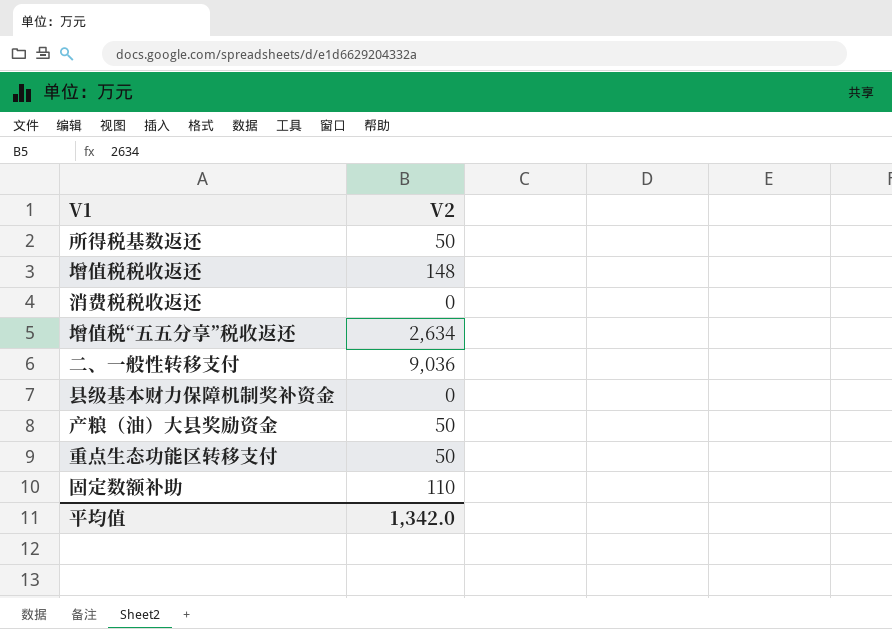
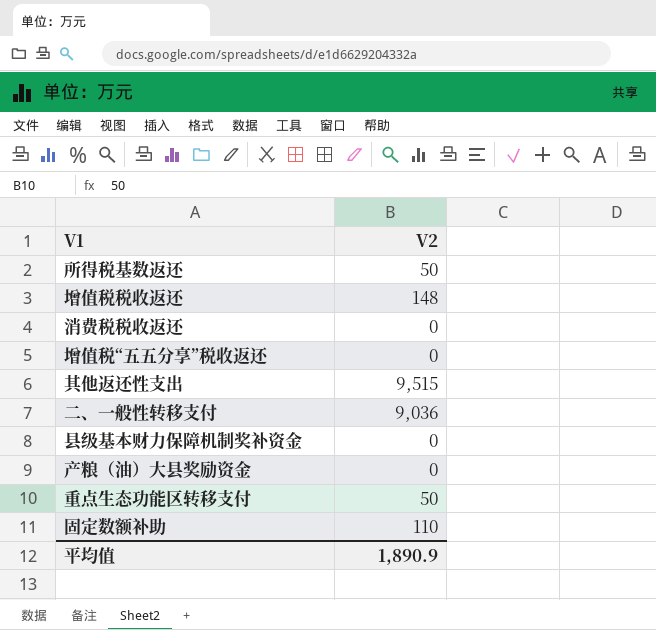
增值税“五五分享”税收返还 | V2: 2,634 -> 0
row 其他返还性支出: none -> 9,515
产粮（油）大县奖励资金 | V2: 50 -> 0
平均值 | V2: 1,342.0 -> 1,890.9

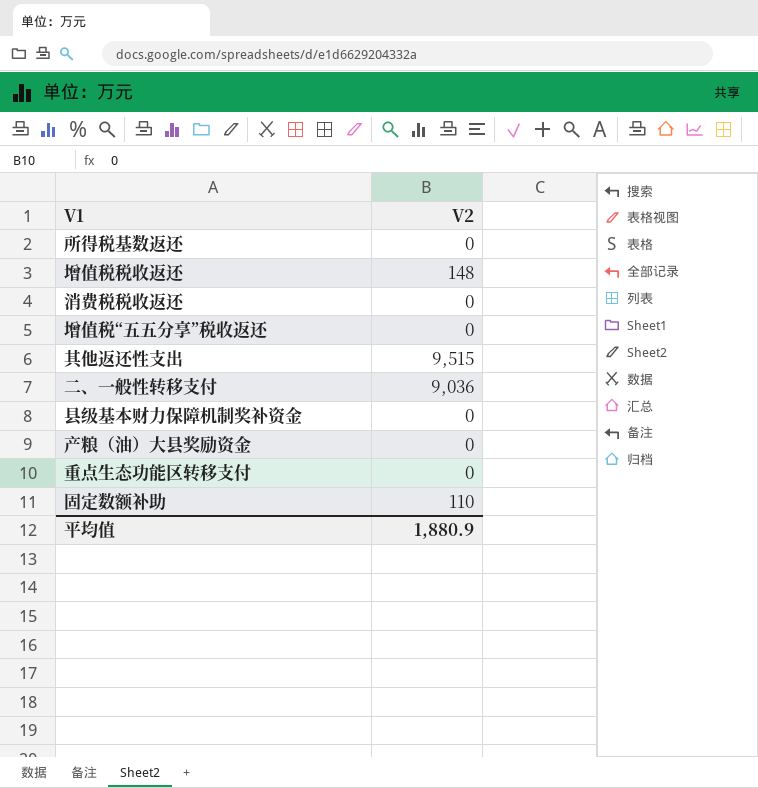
所得税基数返还 | V2: 50 -> 0
重点生态功能区转移支付 | V2: 50 -> 0
平均值 | V2: 1,890.9 -> 1,880.9

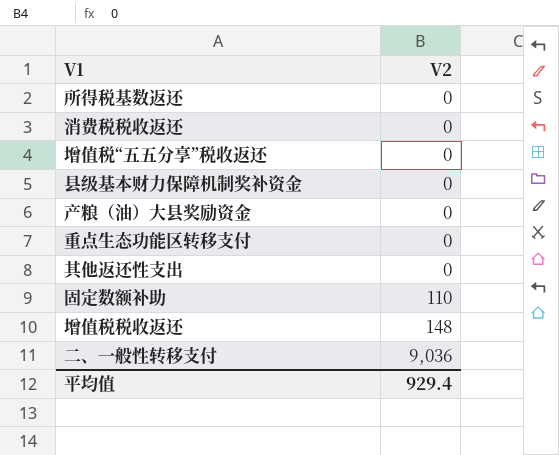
row order: none -> V2 ascending
其他返还性支出 | V2: 9,515 -> 0
平均值 | V2: 1,880.9 -> 929.4

